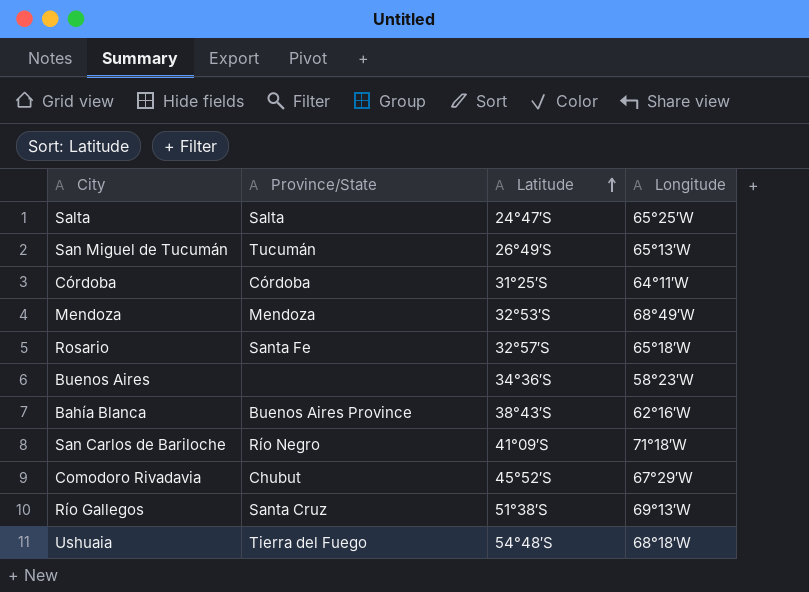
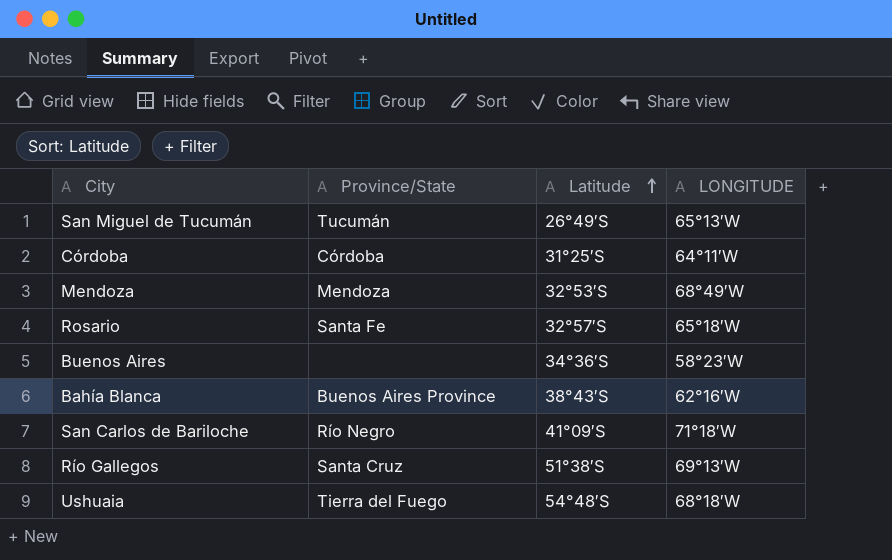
column name: Longitude -> LONGITUDE
row Salta: Salta | 24°47′S | 65°25′W -> none
row Comodoro Rivadavia: Chubut | 45°52′S | 67°29′W -> none

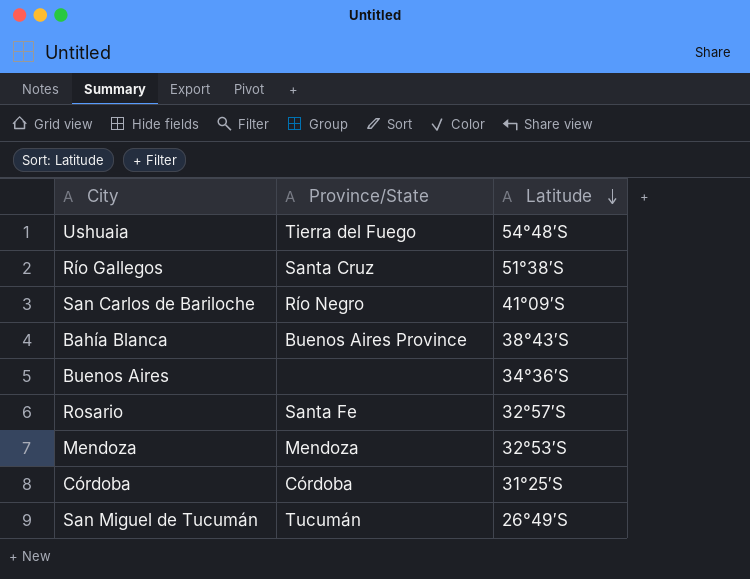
row order: Latitude ascending -> Latitude descending
column LONGITUDE | position: 4 -> none

